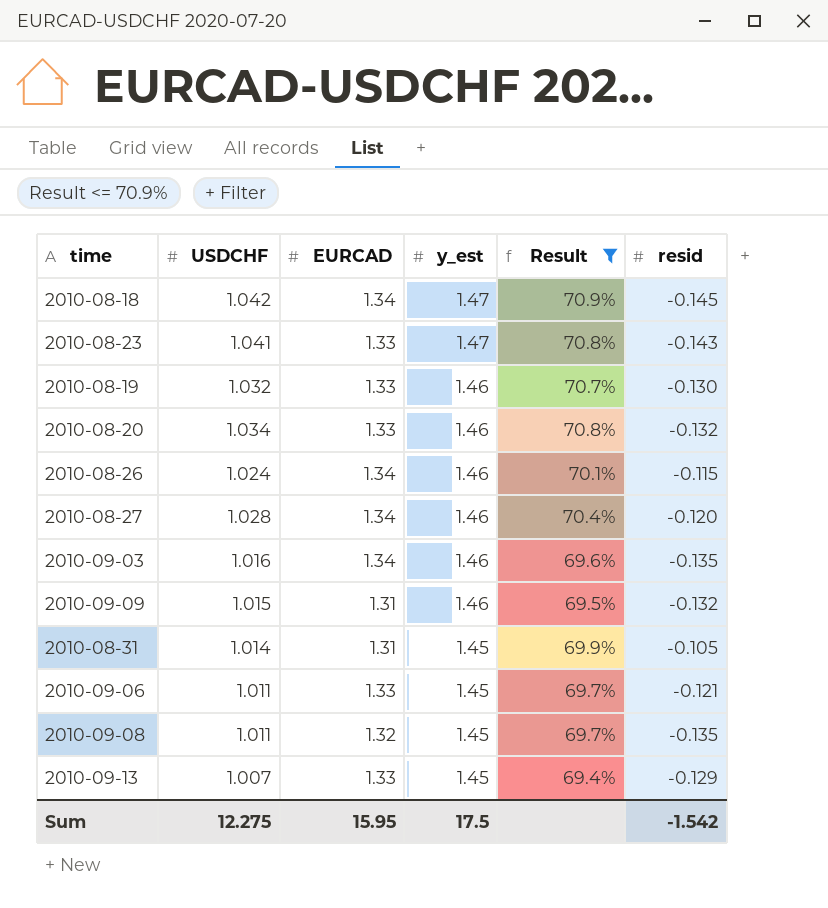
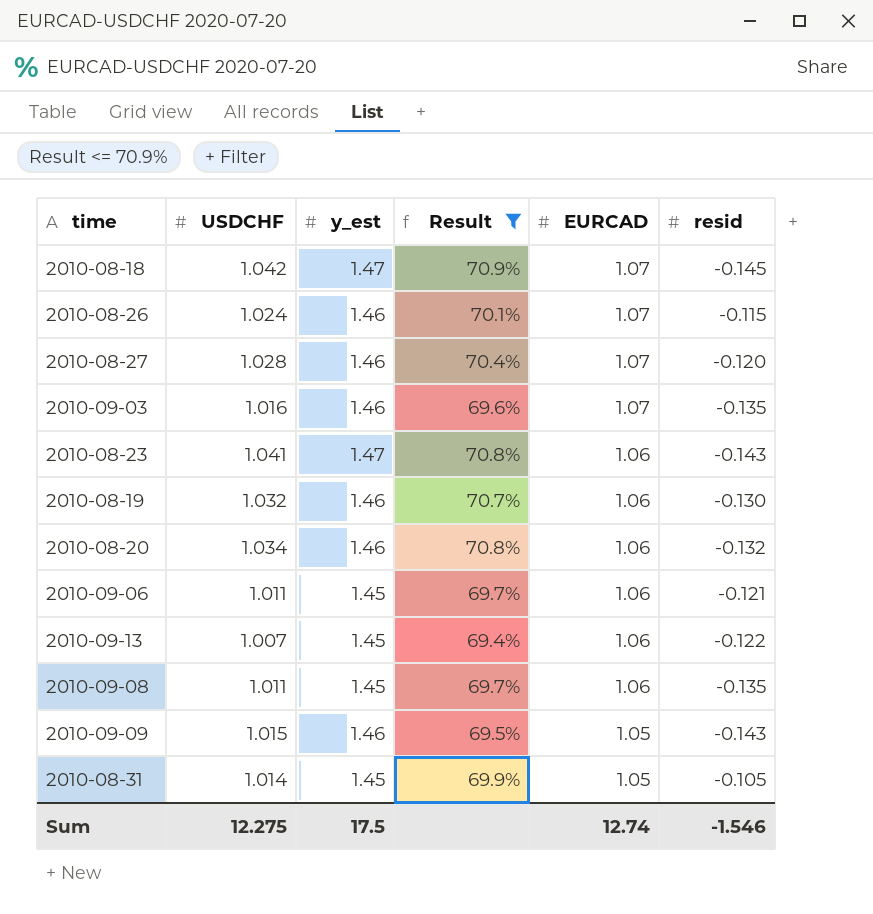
row order: y_est descending -> EURCAD descending
column EURCAD | position: 3 -> 5
2010-08-18 | EURCAD: 1.34 -> 1.07
2010-08-26 | EURCAD: 1.34 -> 1.07
2010-08-27 | EURCAD: 1.34 -> 1.07
2010-09-03 | EURCAD: 1.34 -> 1.07
2010-08-23 | EURCAD: 1.33 -> 1.06
2010-08-19 | EURCAD: 1.33 -> 1.06
2010-08-20 | EURCAD: 1.33 -> 1.06
2010-09-06 | EURCAD: 1.33 -> 1.06
2010-09-13 | EURCAD: 1.33 -> 1.06
2010-09-13 | resid: -0.129 -> -0.122
2010-09-08 | EURCAD: 1.32 -> 1.06
2010-09-09 | EURCAD: 1.31 -> 1.05
2010-09-09 | resid: -0.132 -> -0.143
2010-08-31 | EURCAD: 1.31 -> 1.05
Sum | EURCAD: 15.95 -> 12.74
Sum | resid: -1.542 -> -1.546

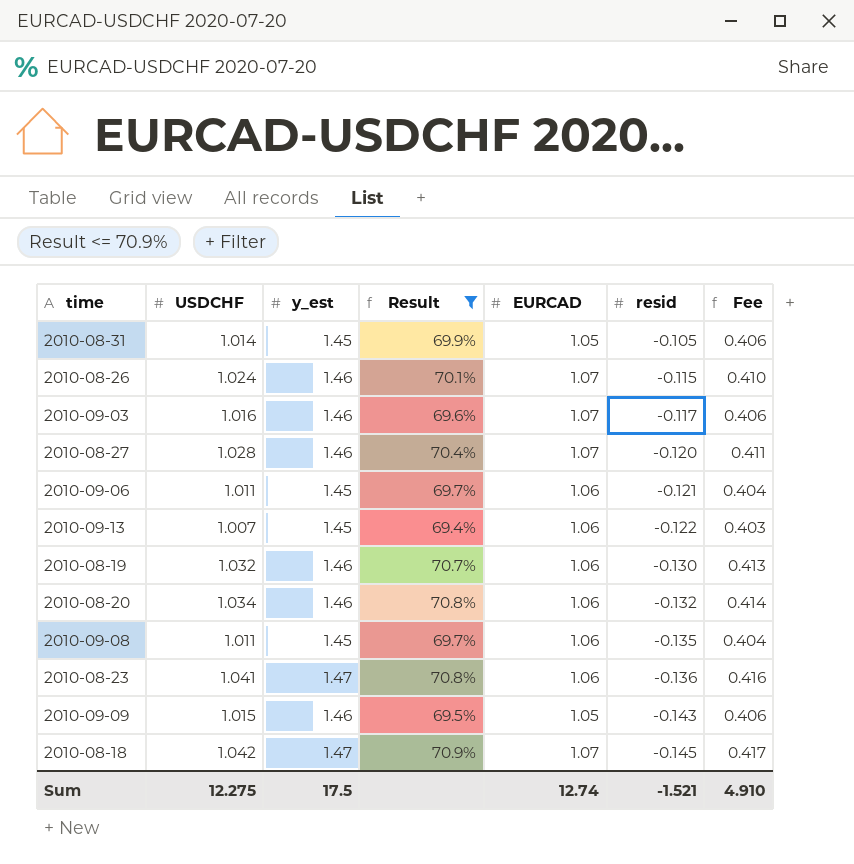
row order: EURCAD descending -> resid descending
column Fee | formula: none -> [USDCHF] * 0.4
2010-09-03 | resid: -0.135 -> -0.117
2010-08-23 | resid: -0.143 -> -0.136
Sum | resid: -1.546 -> -1.521

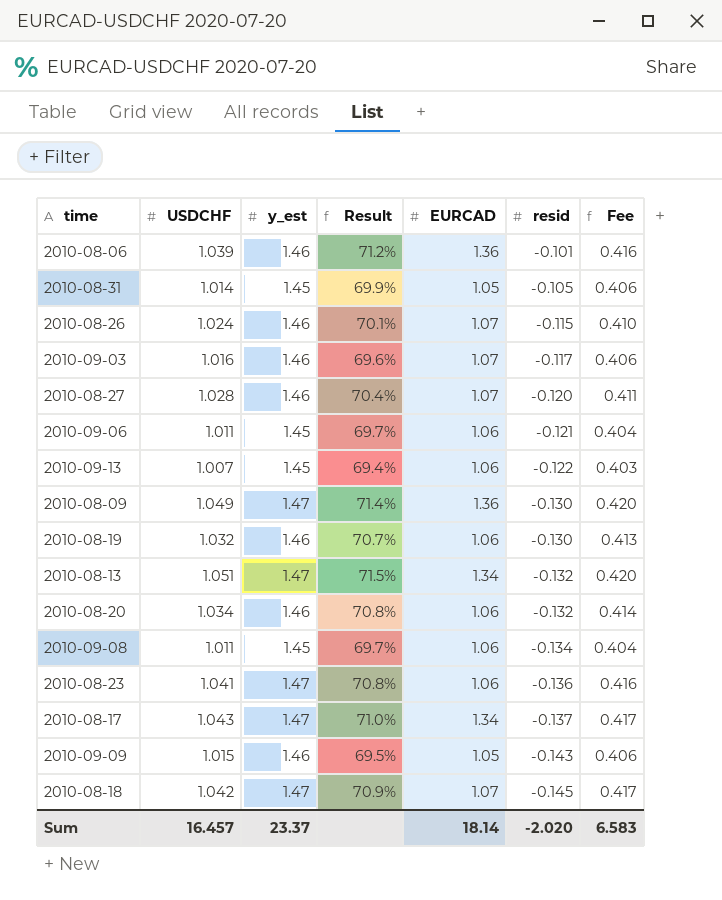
filter: Result <= 70.9% -> none
2010-09-08 | resid: -0.135 -> -0.134
Sum | USDCHF: 12.275 -> 16.457
Sum | y_est: 17.5 -> 23.37
Sum | EURCAD: 12.74 -> 18.14
Sum | resid: -1.521 -> -2.020
Sum | Fee: 4.910 -> 6.583

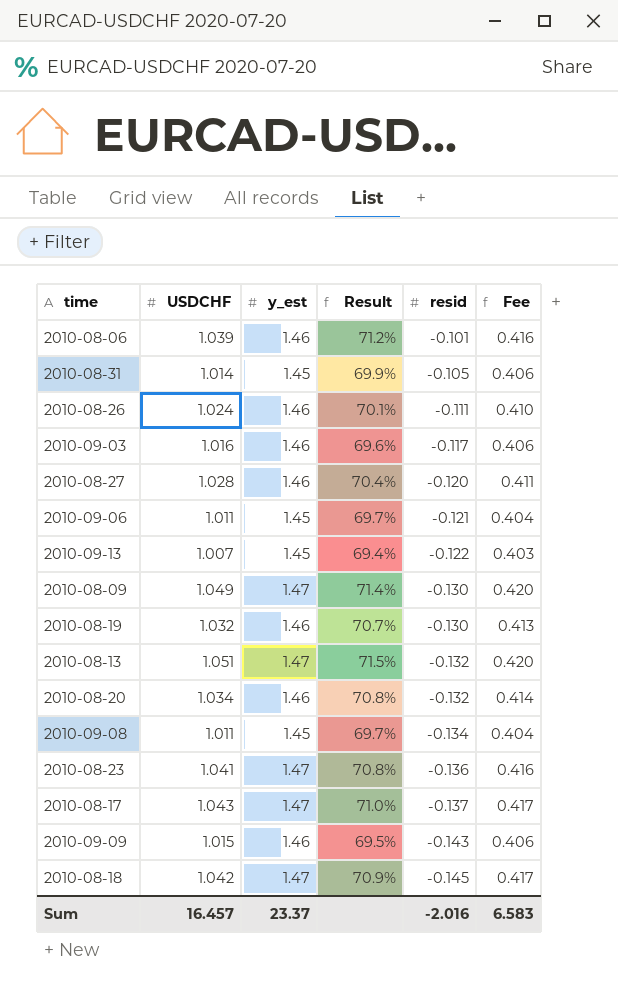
column EURCAD | position: 5 -> none
2010-08-26 | resid: -0.115 -> -0.111
Sum | resid: -2.020 -> -2.016

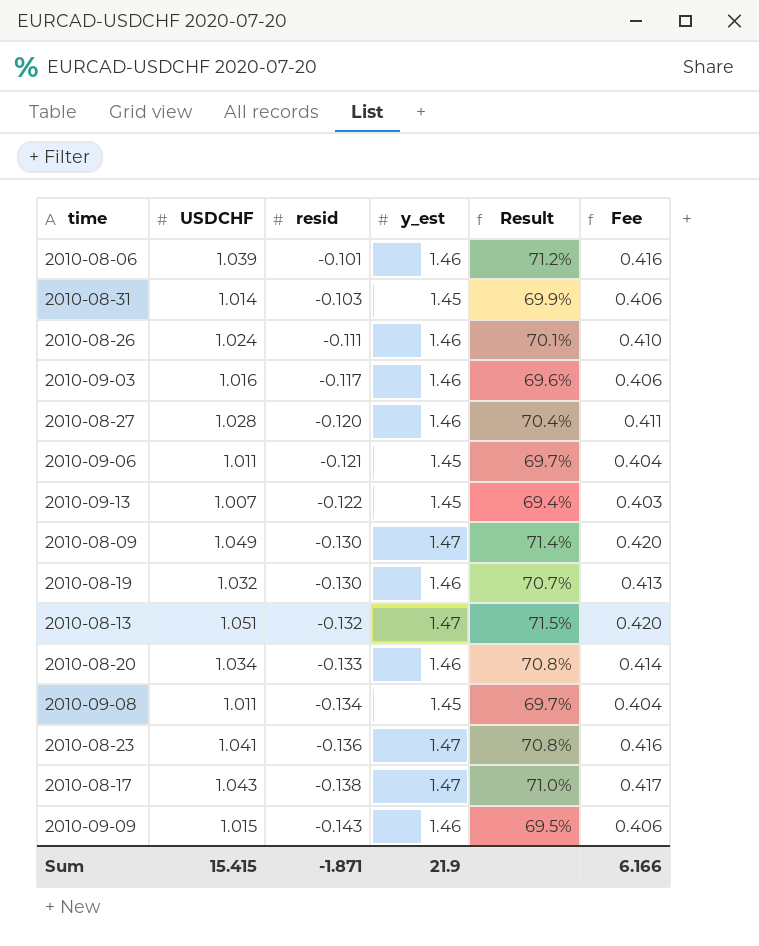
column resid | position: 5 -> 3
row 2010-08-18: 1.042 | 1.47 | 70.9% | -0.145 | 0.417 -> none
2010-08-31 | resid: -0.105 -> -0.103
2010-08-20 | resid: -0.132 -> -0.133
2010-08-17 | resid: -0.137 -> -0.138
Sum | USDCHF: 16.457 -> 15.415
Sum | resid: -2.016 -> -1.871
Sum | y_est: 23.37 -> 21.9
Sum | Fee: 6.583 -> 6.166

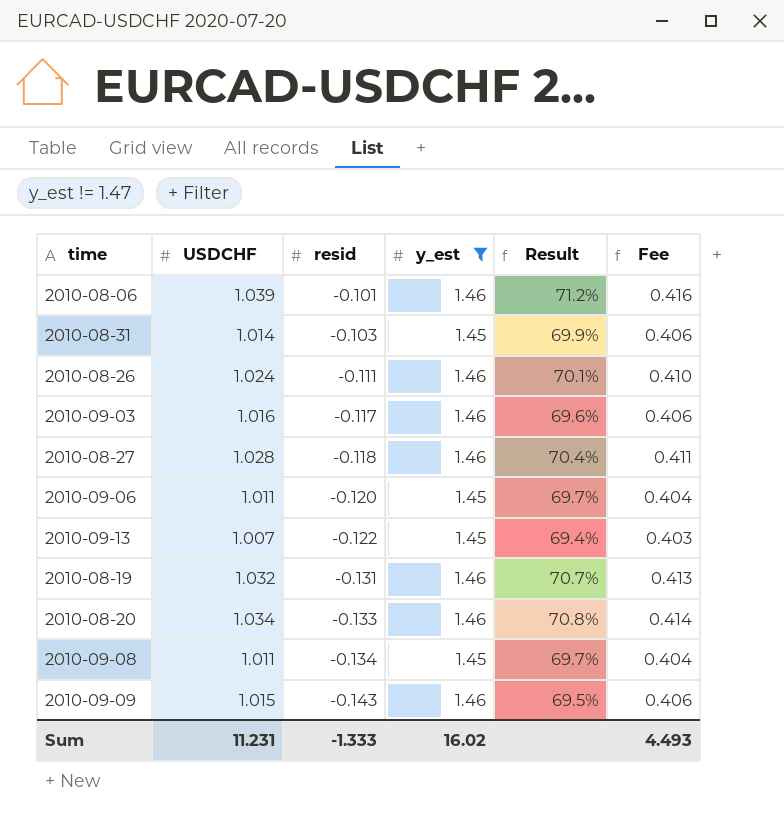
filter: none -> y_est != 1.47
2010-08-27 | resid: -0.120 -> -0.118
2010-09-06 | resid: -0.121 -> -0.120
2010-08-19 | resid: -0.130 -> -0.131
Sum | USDCHF: 15.415 -> 11.231
Sum | resid: -1.871 -> -1.333
Sum | y_est: 21.9 -> 16.02
Sum | Fee: 6.166 -> 4.493

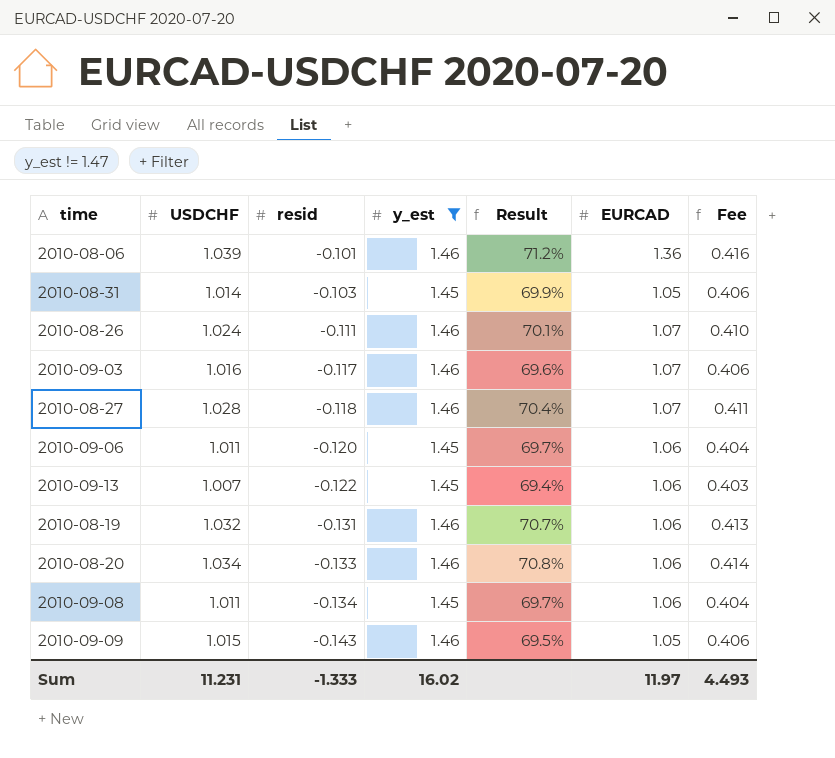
column EURCAD | position: none -> 6

